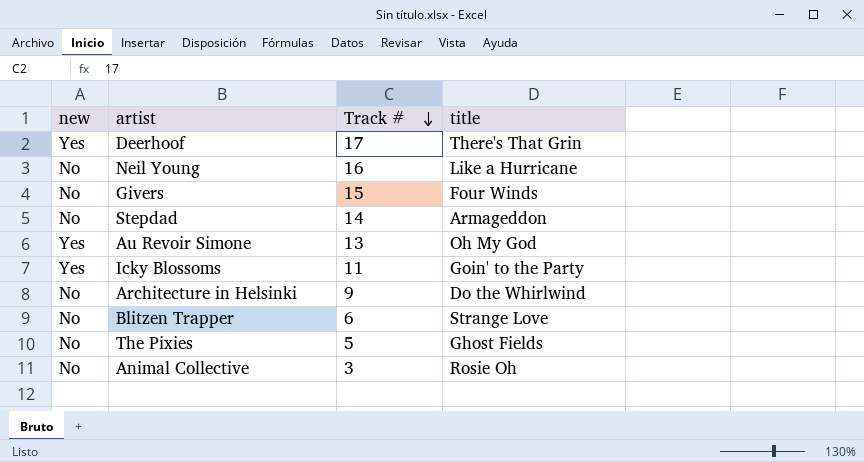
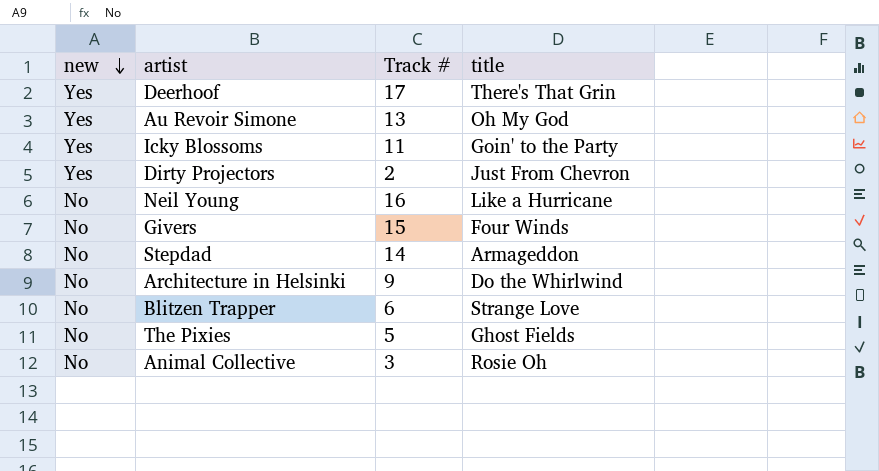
row order: Track # descending -> new descending
row Dirty Projectors: none -> Yes | 2 | Just From Chevron

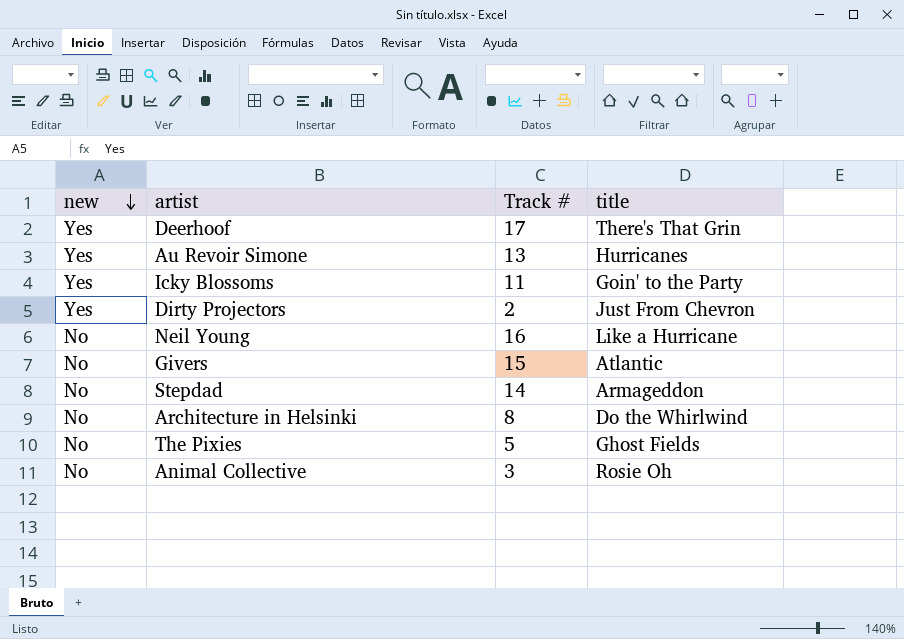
row Blitzen Trapper: No | 6 | Strange Love -> none
Au Revoir Simone | title: Oh My God -> Hurricanes
Givers | title: Four Winds -> Atlantic
Architecture in Helsinki | Track #: 9 -> 8

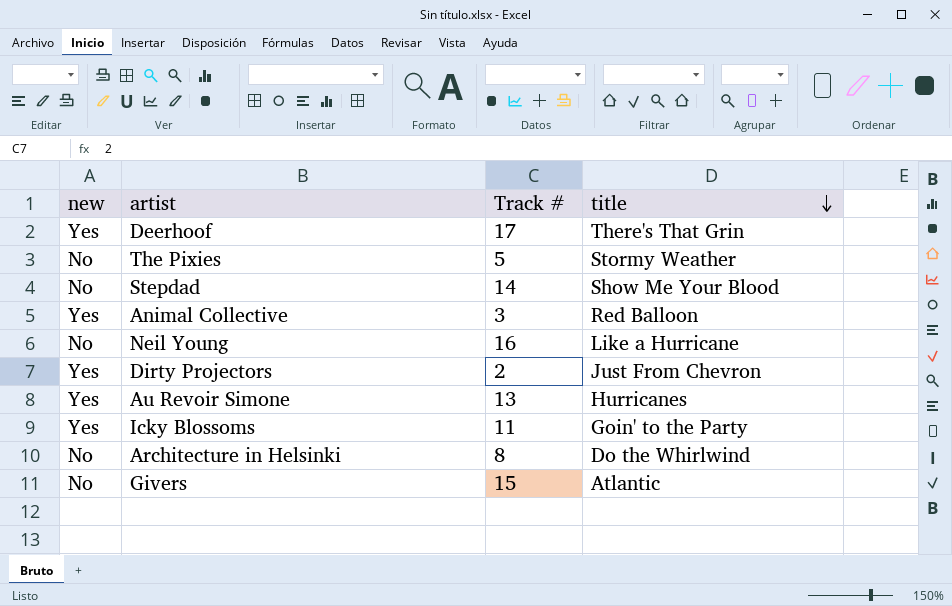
row order: new descending -> title descending
The Pixies | title: Ghost Fields -> Stormy Weather
Stepdad | title: Armageddon -> Show Me Your Blood
Animal Collective | new: No -> Yes
Animal Collective | title: Rosie Oh -> Red Balloon

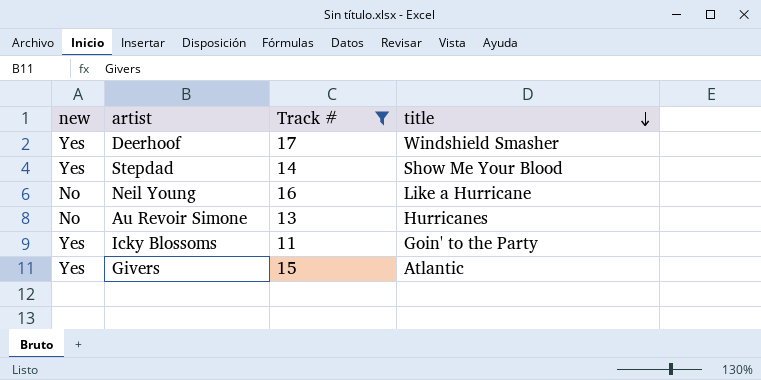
filter: none -> Track # >= 11
Deerhoof | title: There's That Grin -> Windshield Smasher
Stepdad | new: No -> Yes
Au Revoir Simone | new: Yes -> No
Givers | new: No -> Yes

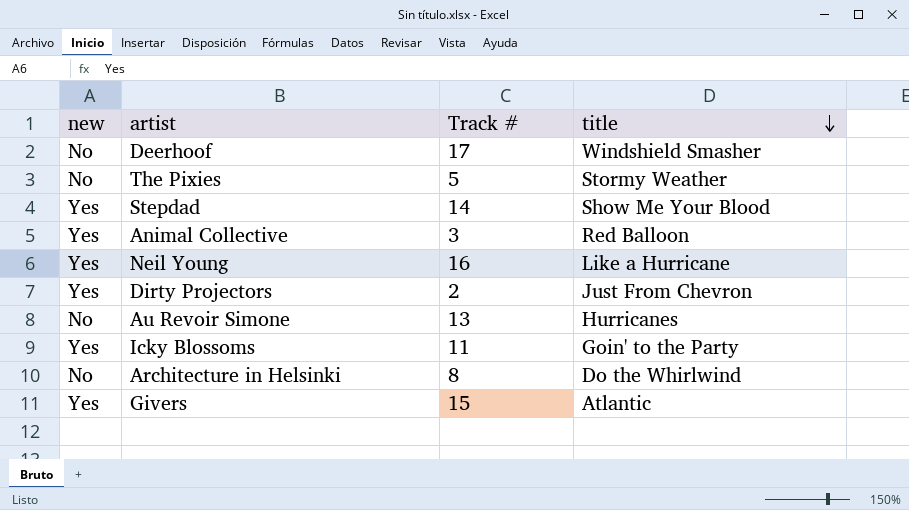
filter: Track # >= 11 -> none
Deerhoof | new: Yes -> No
Neil Young | new: No -> Yes

